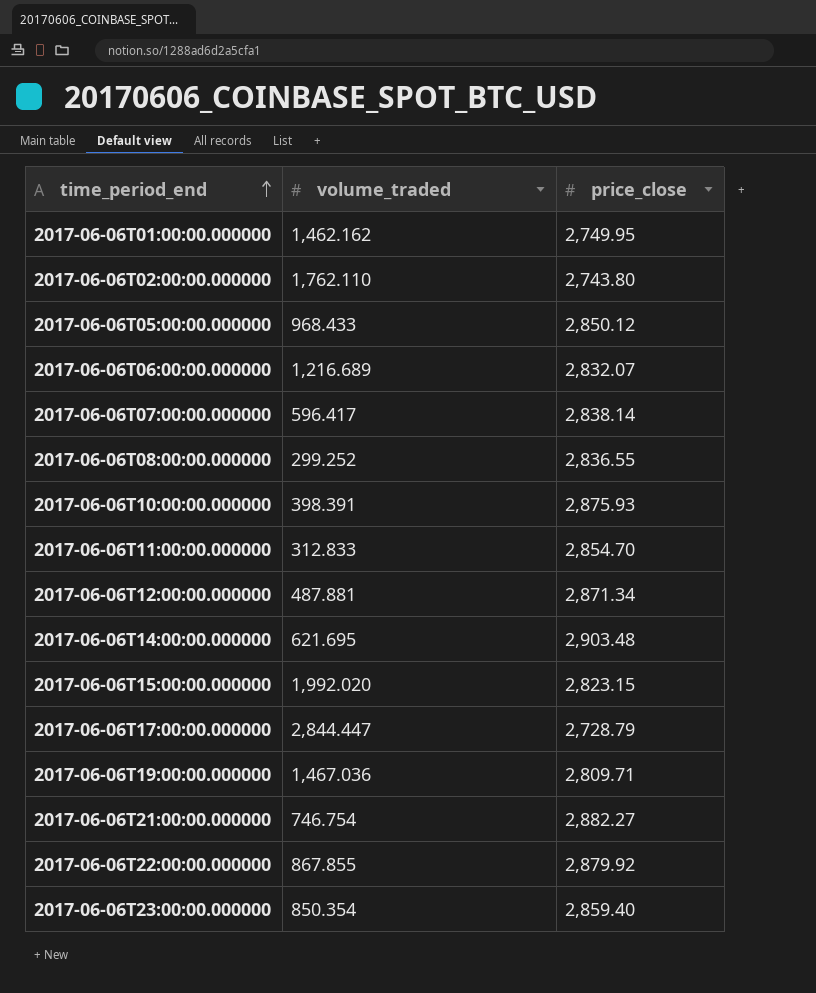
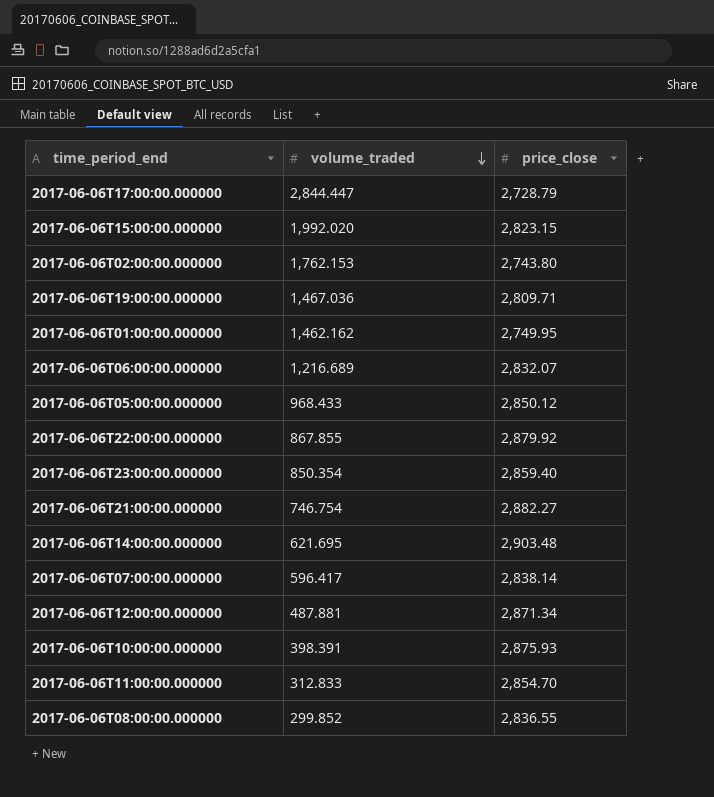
row order: time_period_end ascending -> volume_traded descending
2017-06-06T02:00:00.000000 | volume_traded: 1,762.110 -> 1,762.153
2017-06-06T08:00:00.000000 | volume_traded: 299.252 -> 299.852

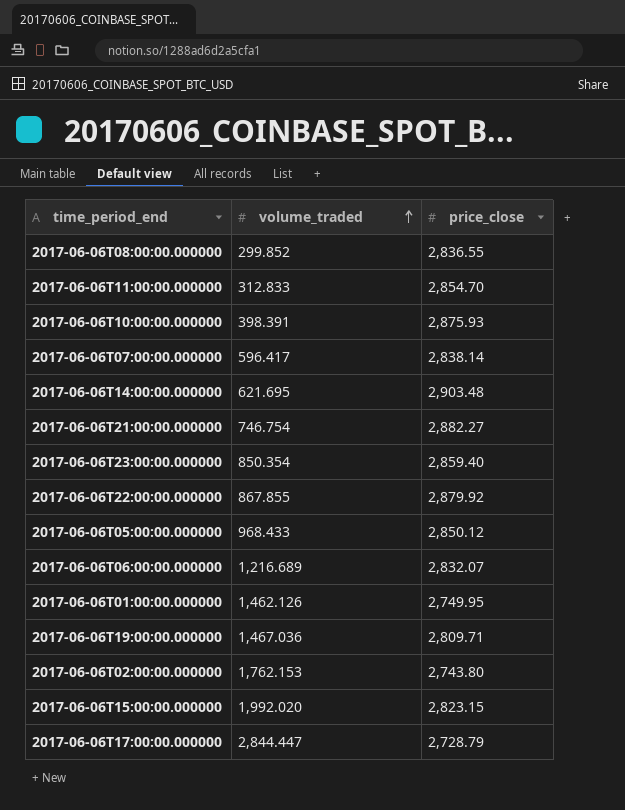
row order: volume_traded descending -> volume_traded ascending
row 2017-06-06T12:00:00.000000: 487.881 | 2,871.34 -> none
2017-06-06T01:00:00.000000 | volume_traded: 1,462.162 -> 1,462.126

